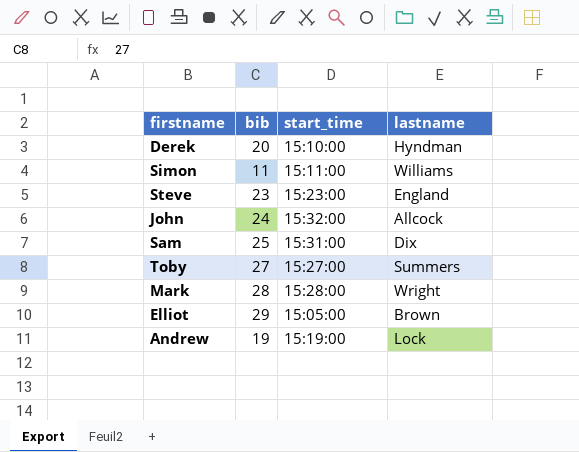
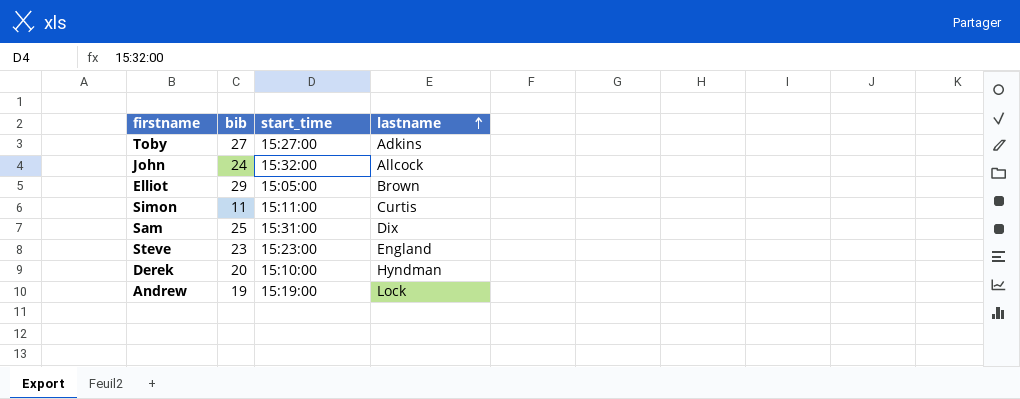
row order: none -> lastname ascending
row Mark: 28 | 15:28:00 | Wright -> none
Toby | lastname: Summers -> Adkins
Simon | lastname: Williams -> Curtis

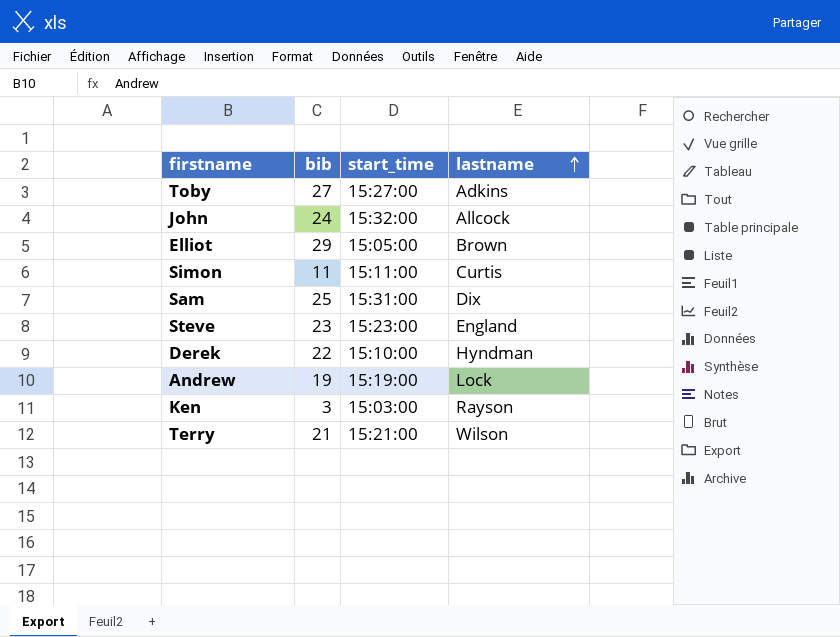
Derek | bib: 20 -> 22
row Ken: none -> 3 | 15:03:00 | Rayson
row Terry: none -> 21 | 15:21:00 | Wilson

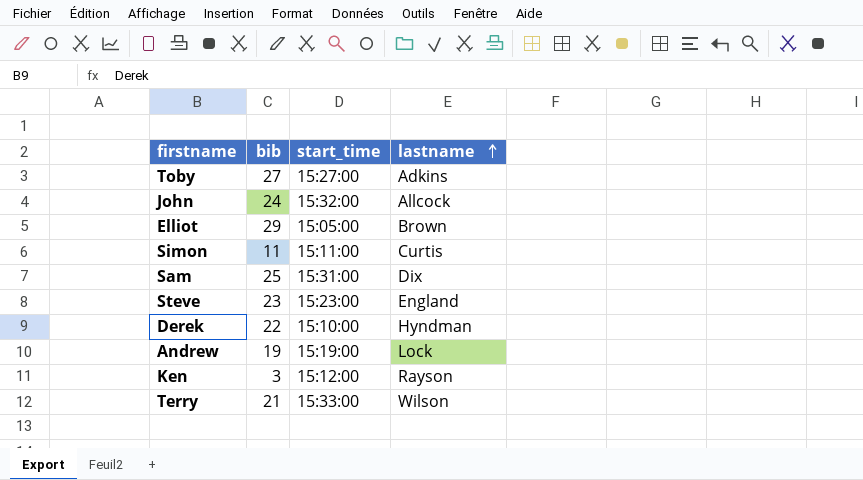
Ken | start_time: 15:03:00 -> 15:12:00
Terry | start_time: 15:21:00 -> 15:33:00

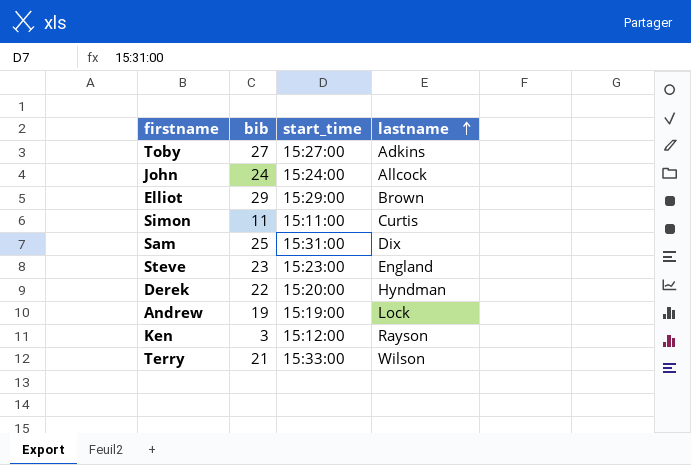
John | start_time: 15:32:00 -> 15:24:00
Elliot | start_time: 15:05:00 -> 15:29:00
Derek | start_time: 15:10:00 -> 15:20:00

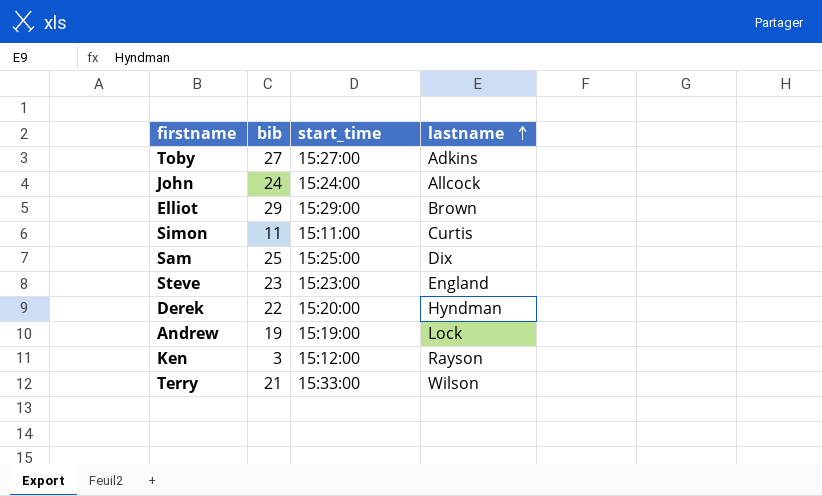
Sam | start_time: 15:31:00 -> 15:25:00

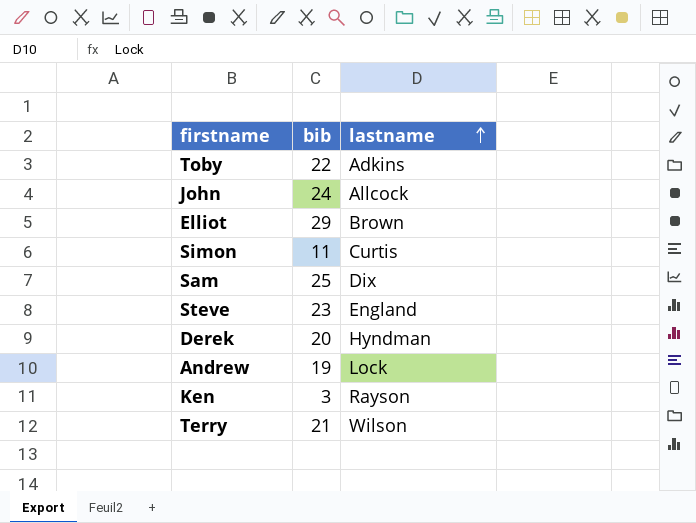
column start_time | position: 3 -> none
Toby | bib: 27 -> 22
Derek | bib: 22 -> 20

